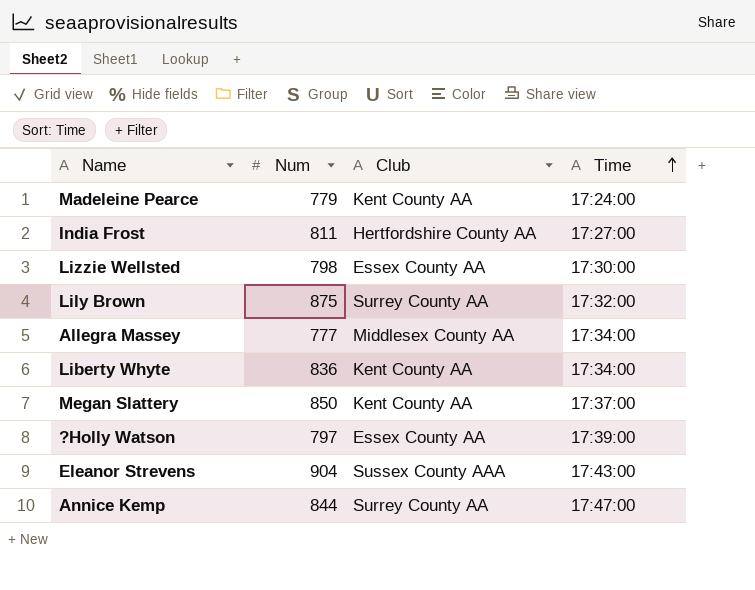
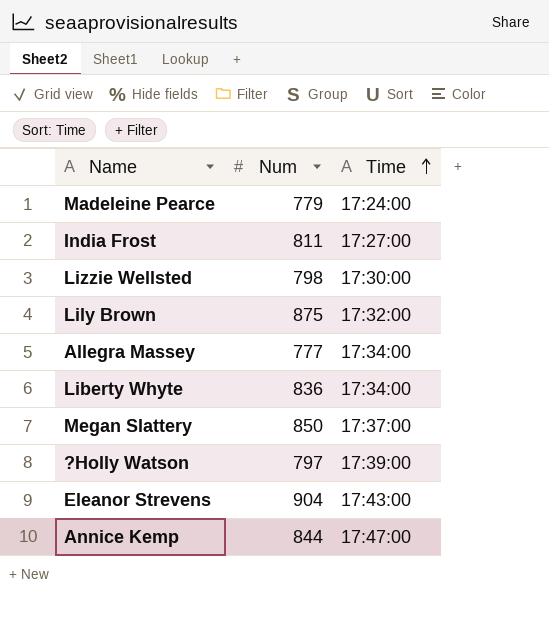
column Club | position: 3 -> none

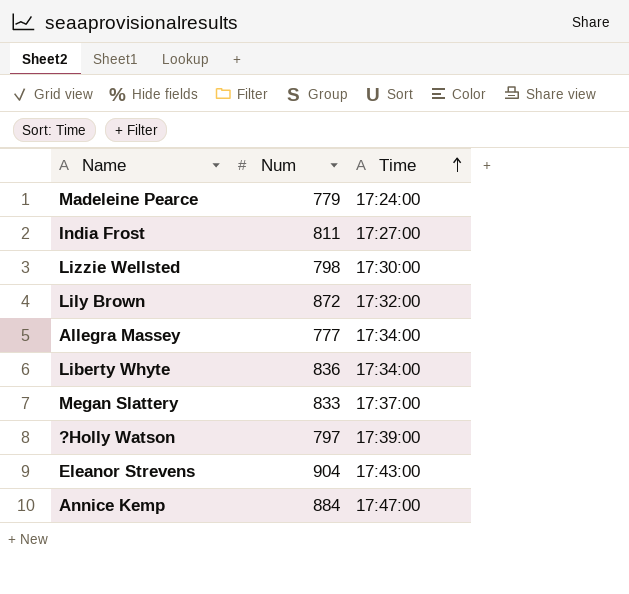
Lily Brown | Num: 875 -> 872
Megan Slattery | Num: 850 -> 833
Annice Kemp | Num: 844 -> 884

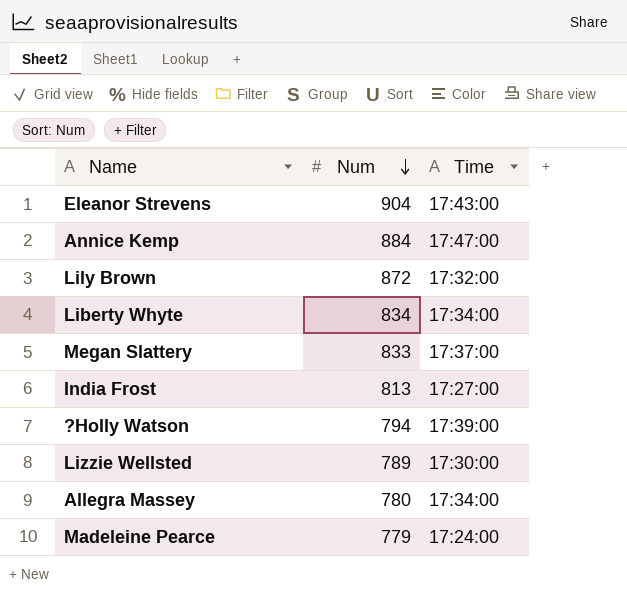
row order: Time ascending -> Num descending
Liberty Whyte | Num: 836 -> 834
India Frost | Num: 811 -> 813
?Holly Watson | Num: 797 -> 794
Lizzie Wellsted | Num: 798 -> 789
Allegra Massey | Num: 777 -> 780

